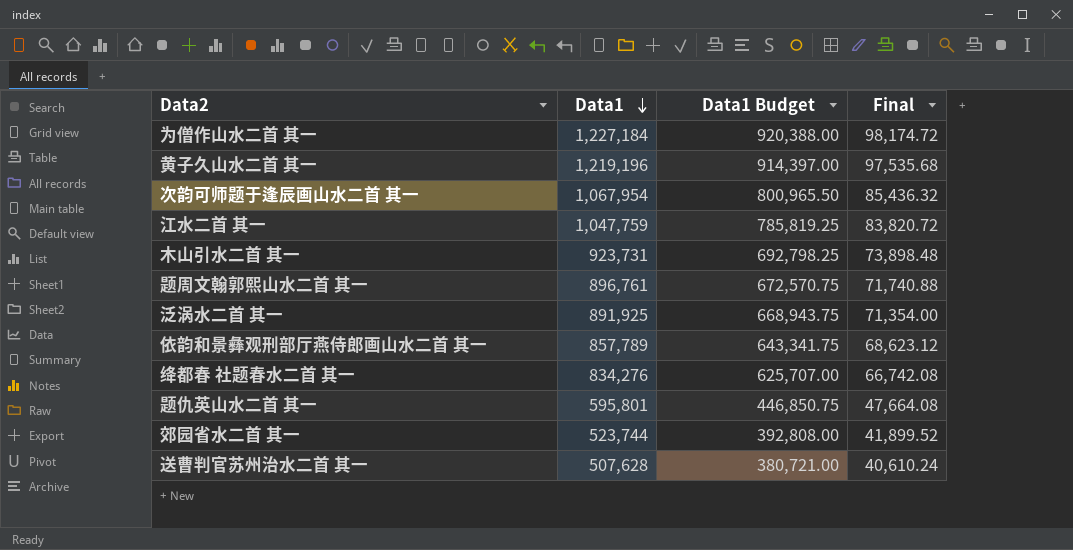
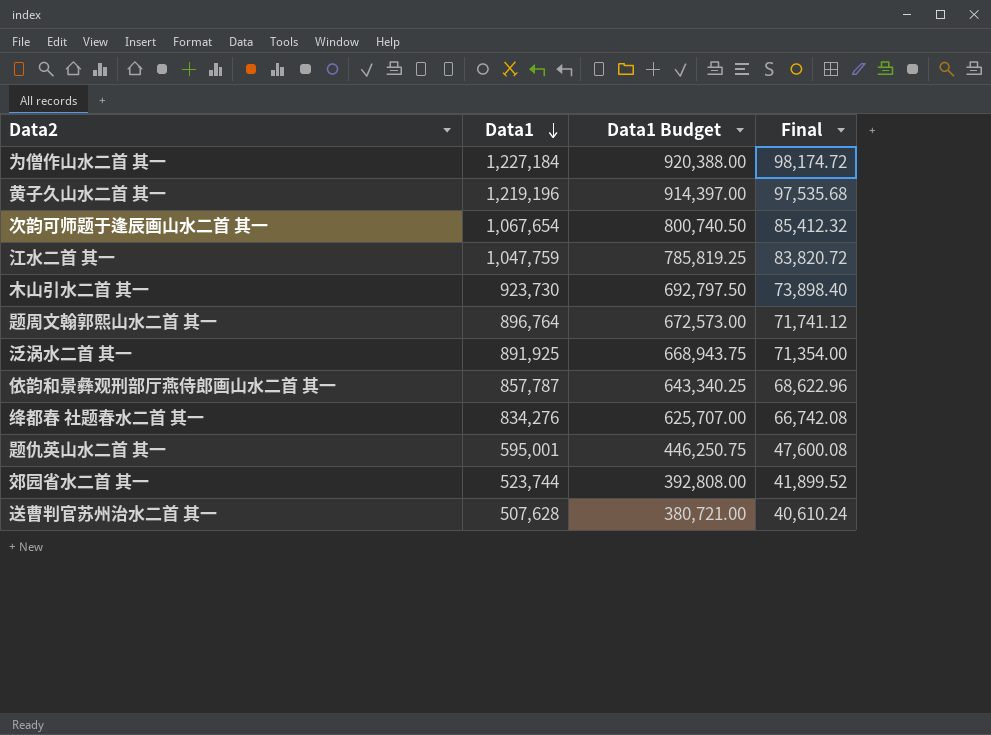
次韵可师题于逢辰画山水二首 其一 | Data1: 1,067,954 -> 1,067,654
次韵可师题于逢辰画山水二首 其一 | Data1 Budget: 800,965.50 -> 800,740.50
次韵可师题于逢辰画山水二首 其一 | Final: 85,436.32 -> 85,412.32
木山引水二首 其一 | Data1: 923,731 -> 923,730
木山引水二首 其一 | Data1 Budget: 692,798.25 -> 692,797.50
木山引水二首 其一 | Final: 73,898.48 -> 73,898.40
题周文翰郭熙山水二首 其一 | Data1: 896,761 -> 896,764
题周文翰郭熙山水二首 其一 | Data1 Budget: 672,570.75 -> 672,573.00
题周文翰郭熙山水二首 其一 | Final: 71,740.88 -> 71,741.12
依韵和景彝观刑部厅燕侍郎画山水二首 其一 | Data1: 857,789 -> 857,787
依韵和景彝观刑部厅燕侍郎画山水二首 其一 | Data1 Budget: 643,341.75 -> 643,340.25
依韵和景彝观刑部厅燕侍郎画山水二首 其一 | Final: 68,623.12 -> 68,622.96
题仇英山水二首 其一 | Data1: 595,801 -> 595,001
题仇英山水二首 其一 | Data1 Budget: 446,850.75 -> 446,250.75
题仇英山水二首 其一 | Final: 47,664.08 -> 47,600.08

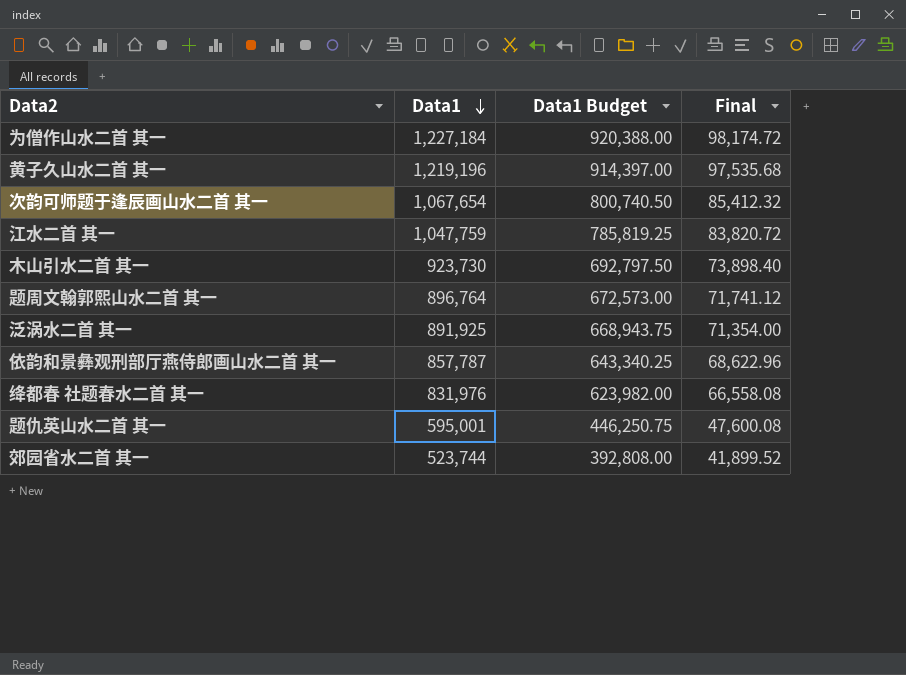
row 送曹判官苏州治水二首 其一: 507,628 | 380,721.00 | 40,610.24 -> none
绛都春 社题春水二首 其一 | Data1: 834,276 -> 831,976
绛都春 社题春水二首 其一 | Data1 Budget: 625,707.00 -> 623,982.00
绛都春 社题春水二首 其一 | Final: 66,742.08 -> 66,558.08

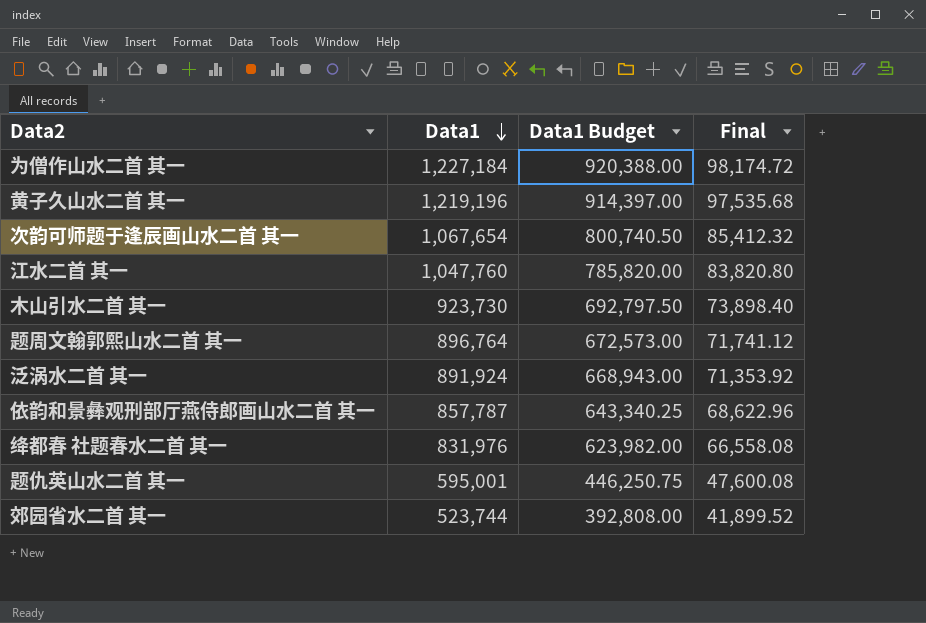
江水二首 其一 | Data1: 1,047,759 -> 1,047,760
江水二首 其一 | Data1 Budget: 785,819.25 -> 785,820.00
江水二首 其一 | Final: 83,820.72 -> 83,820.80
泛涡水二首 其一 | Data1: 891,925 -> 891,924
泛涡水二首 其一 | Data1 Budget: 668,943.75 -> 668,943.00
泛涡水二首 其一 | Final: 71,354.00 -> 71,353.92

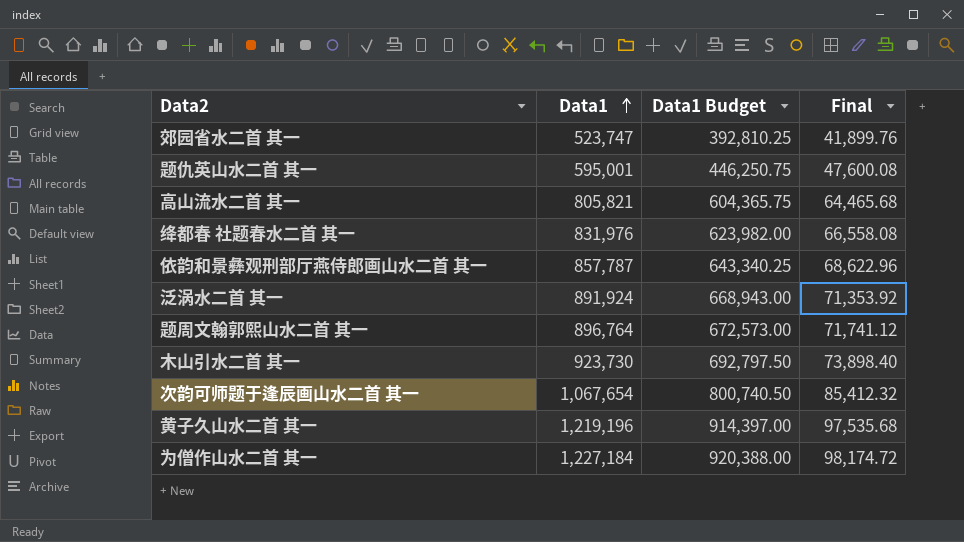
row order: Data1 descending -> Data1 ascending
row 江水二首 其一: 1,047,760 | 785,820.00 | 83,820.80 -> none
郊园省水二首 其一 | Data1: 523,744 -> 523,747
郊园省水二首 其一 | Data1 Budget: 392,808.00 -> 392,810.25
郊园省水二首 其一 | Final: 41,899.52 -> 41,899.76
row 高山流水二首 其一: none -> 805,821 | 604,365.75 | 64,465.68

